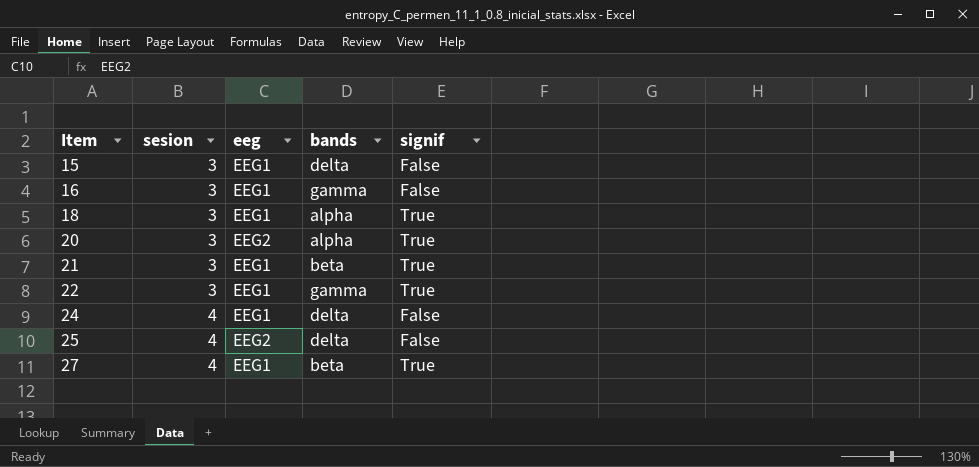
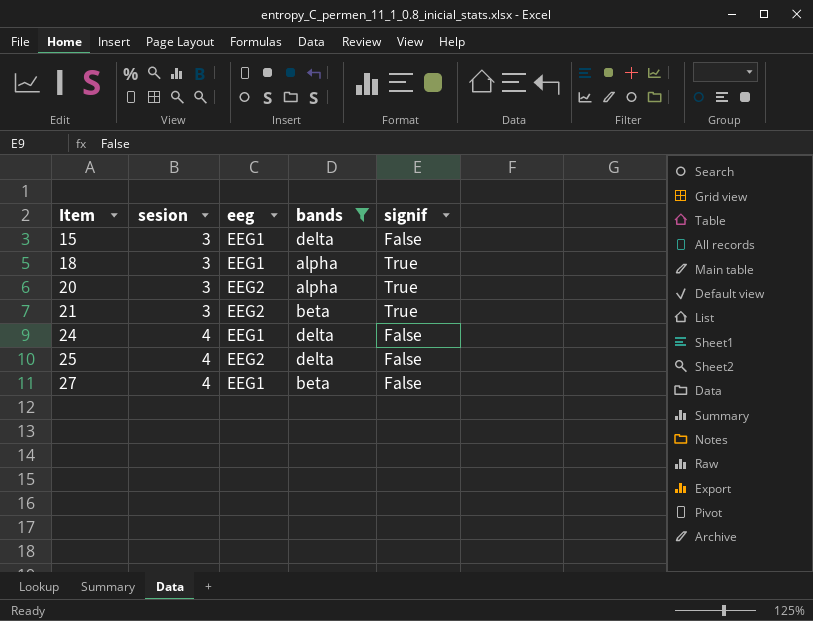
filter: none -> bands != gamma
21 | eeg: EEG1 -> EEG2
27 | signif: True -> False

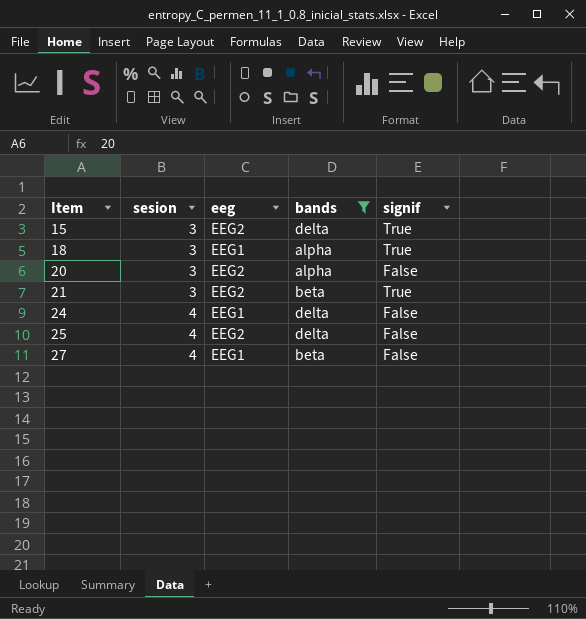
15 | eeg: EEG1 -> EEG2
15 | signif: False -> True
20 | signif: True -> False

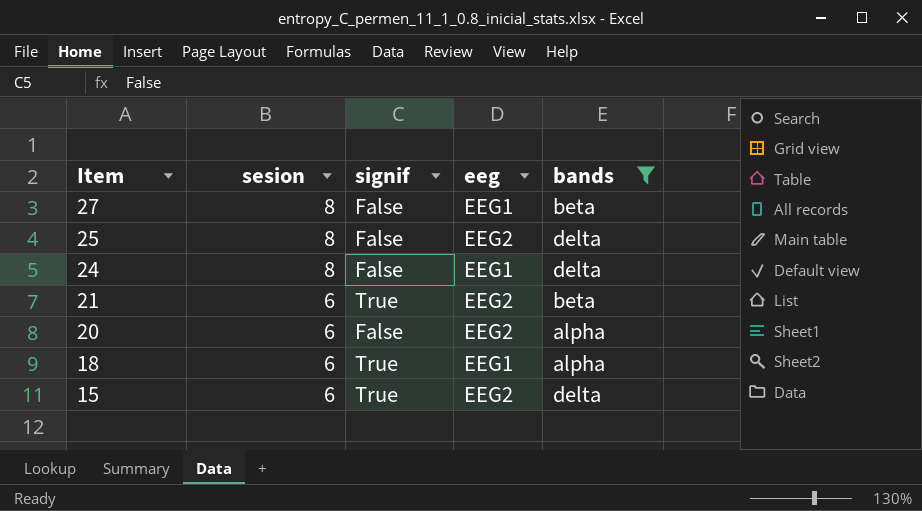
row order: Item ascending -> Item descending
column signif | position: 5 -> 3
27 | sesion: 4 -> 8
25 | sesion: 4 -> 8
24 | sesion: 4 -> 8
21 | sesion: 3 -> 6
20 | sesion: 3 -> 6
18 | sesion: 3 -> 6
15 | sesion: 3 -> 6

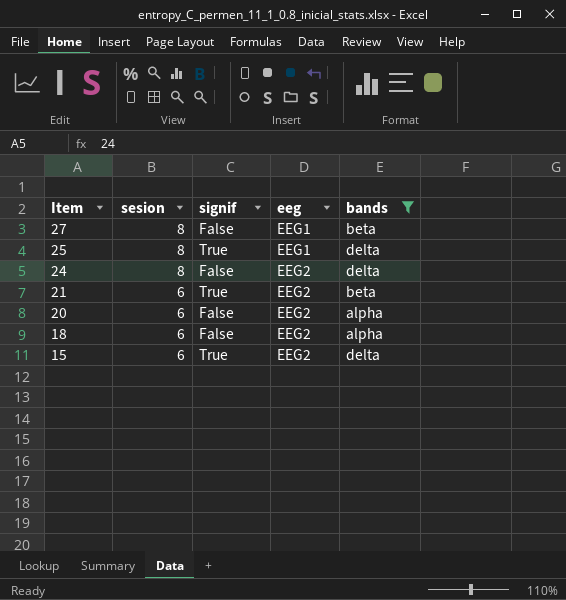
25 | signif: False -> True
25 | eeg: EEG2 -> EEG1
24 | eeg: EEG1 -> EEG2
18 | signif: True -> False
18 | eeg: EEG1 -> EEG2

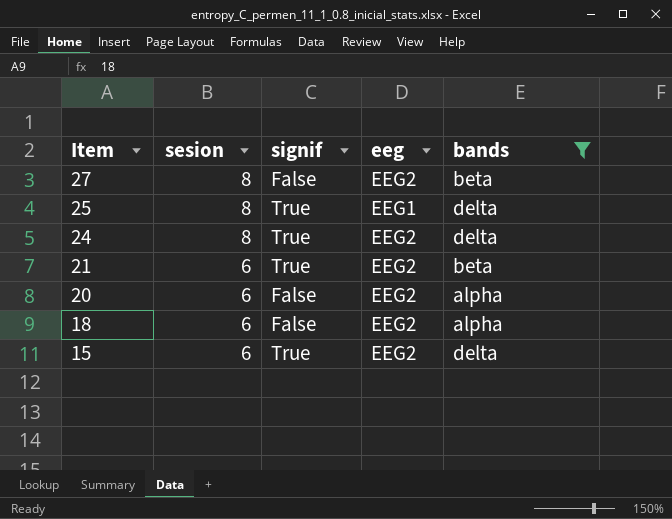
27 | eeg: EEG1 -> EEG2
24 | signif: False -> True

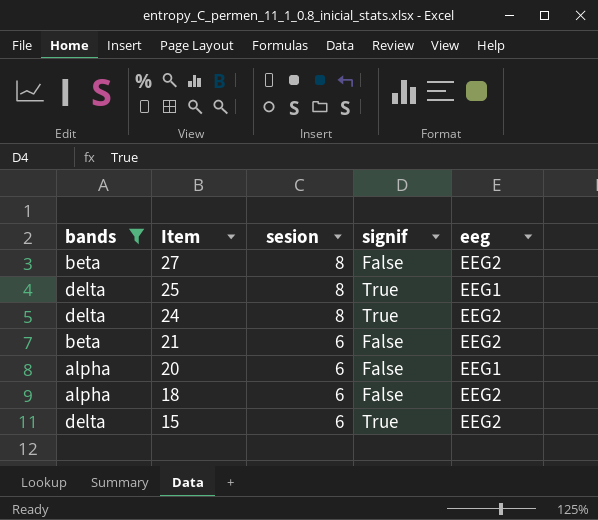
column bands | position: 5 -> 1
21 | signif: True -> False
20 | eeg: EEG2 -> EEG1

